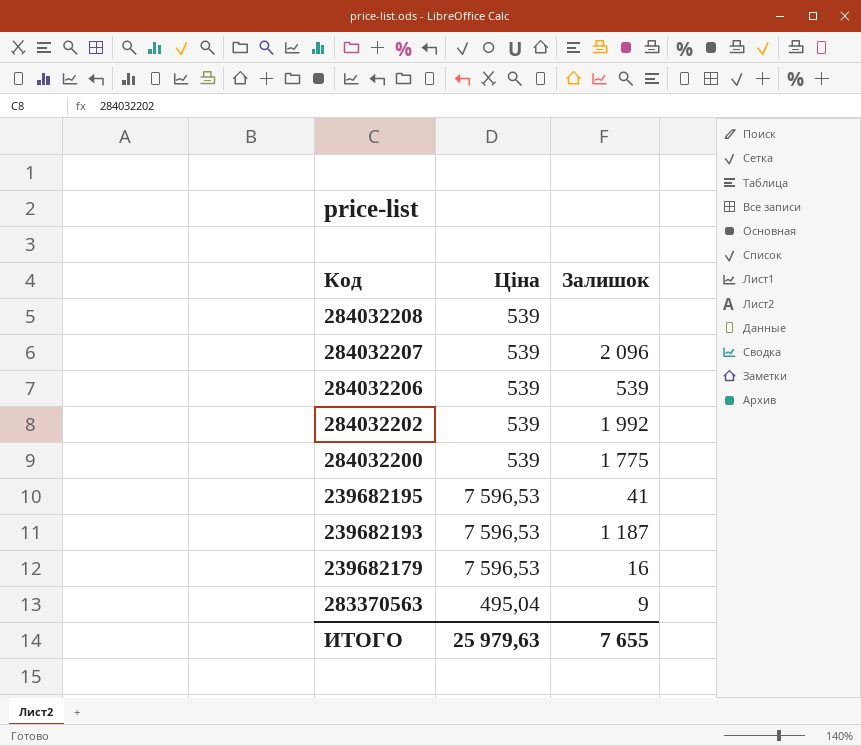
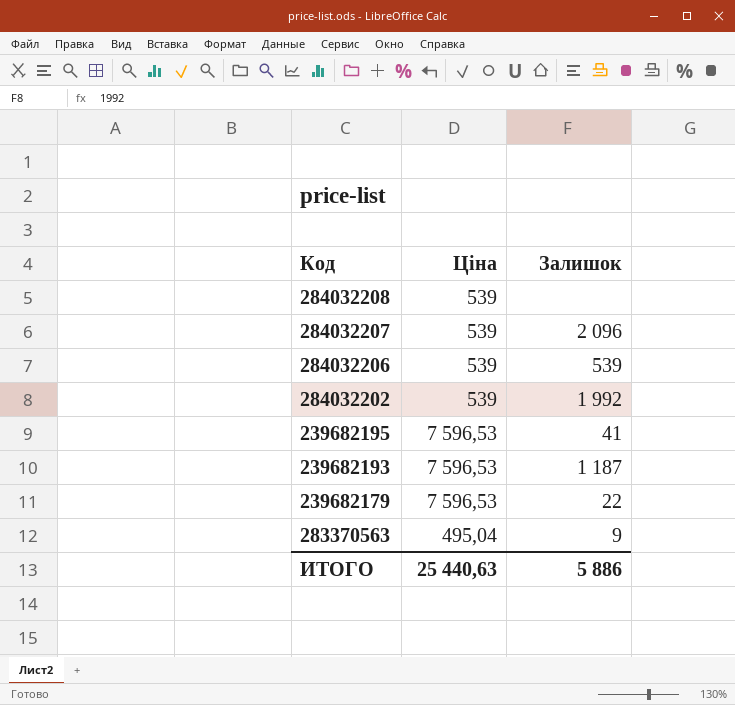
row 284032200: 539 | 1 775 -> none
239682179 | Залишок: 16 -> 22
ИТОГО | Ціна: 25 979,63 -> 25 440,63
ИТОГО | Залишок: 7 655 -> 5 886

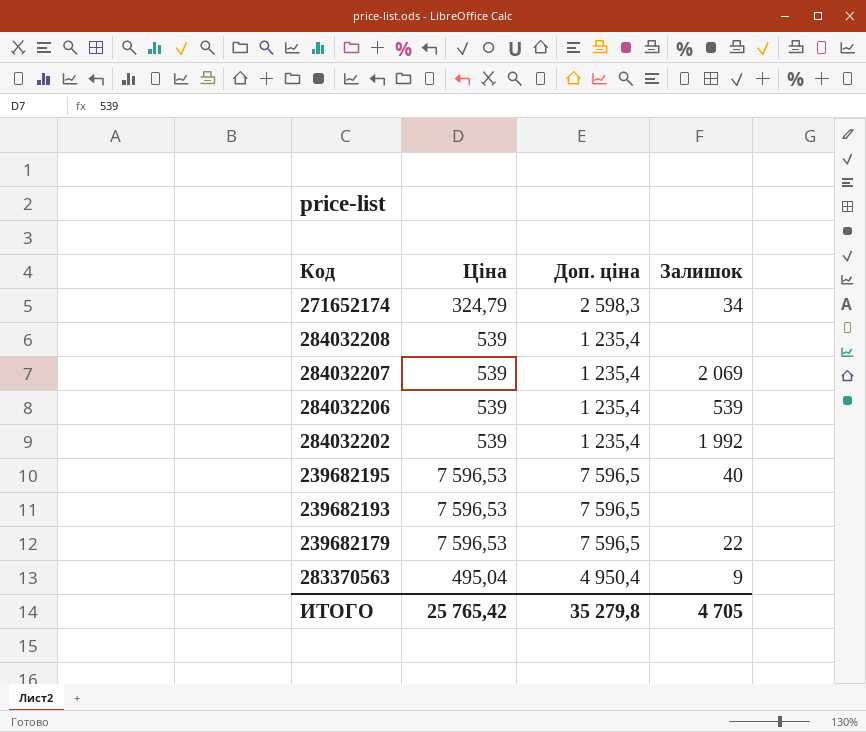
column Доп. ціна | position: none -> 3
row 271652174: none -> 324,79 | 2 598,3 | 34
284032207 | Залишок: 2 096 -> 2 069
239682195 | Залишок: 41 -> 40
239682193 | Залишок: 1 187 -> none
ИТОГО | Ціна: 25 440,63 -> 25 765,42
ИТОГО | Залишок: 5 886 -> 4 705

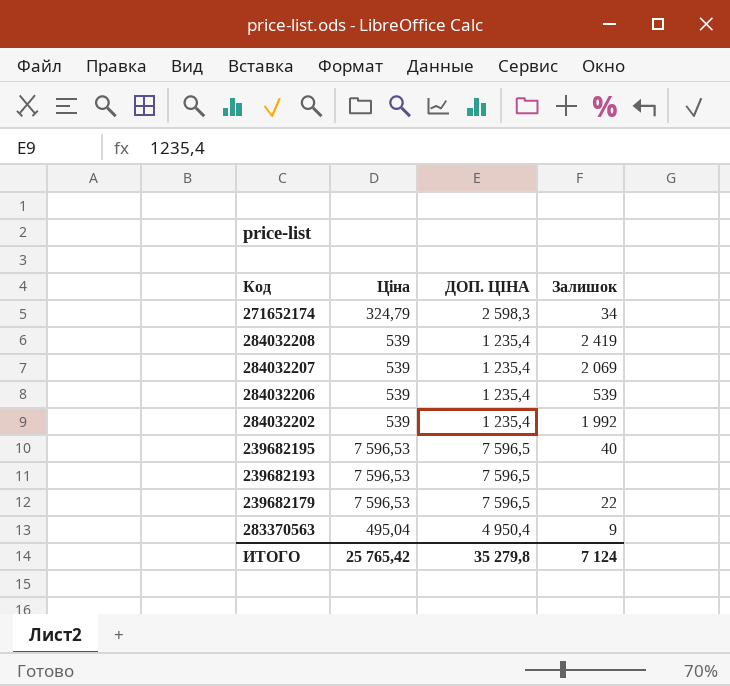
column name: Доп. ціна -> ДОП. ЦІНА
284032208 | Залишок: none -> 2 419
ИТОГО | Залишок: 4 705 -> 7 124

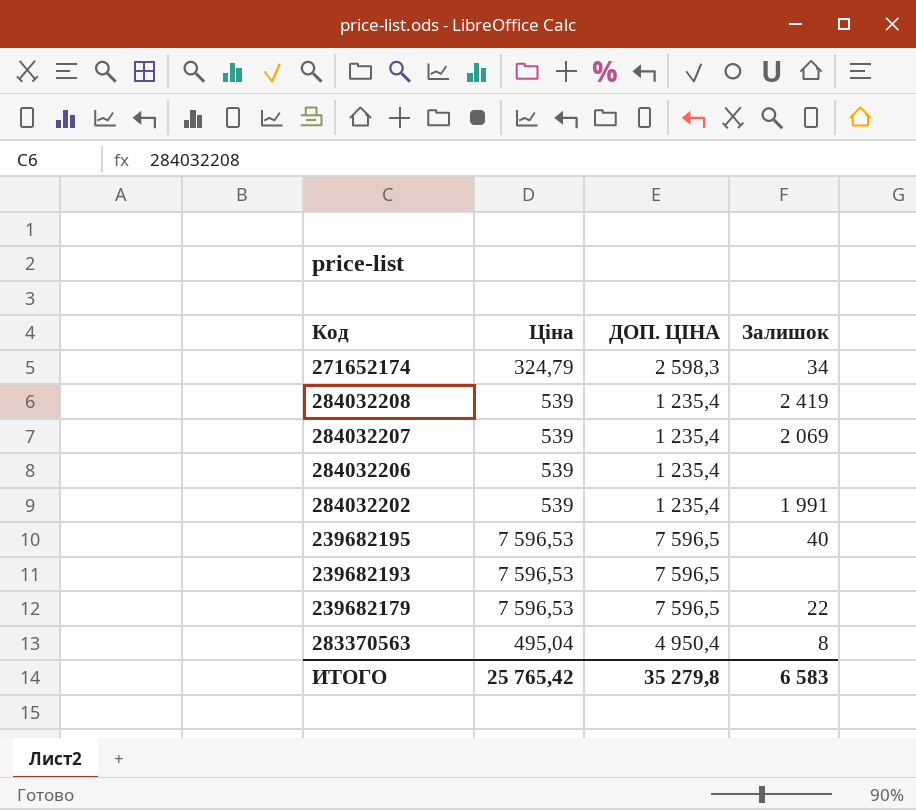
284032206 | Залишок: 539 -> none
284032202 | Залишок: 1 992 -> 1 991
283370563 | Залишок: 9 -> 8
ИТОГО | Залишок: 7 124 -> 6 583

